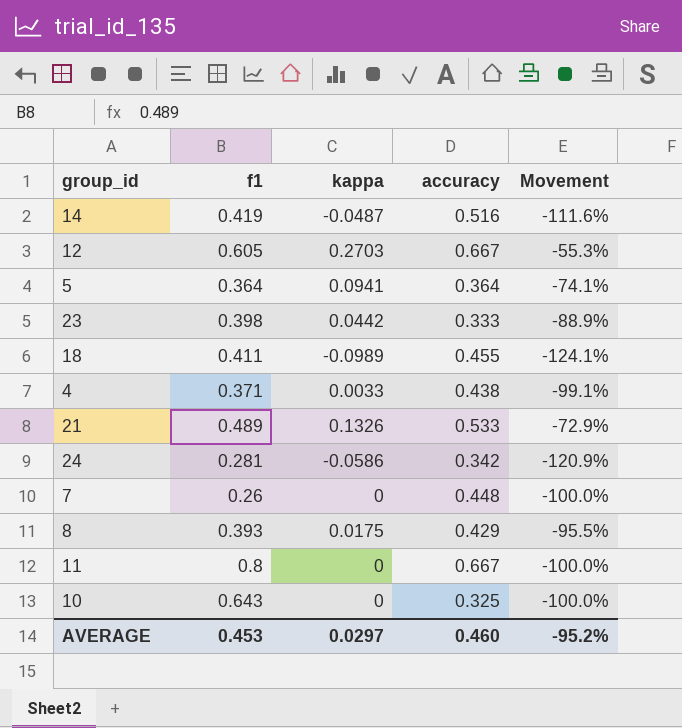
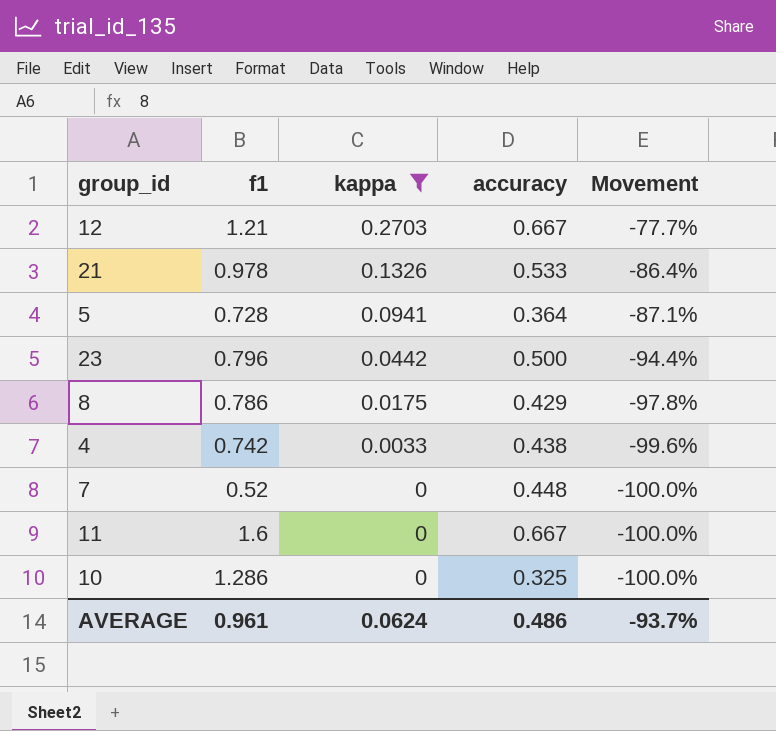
filter: none -> kappa >= 0
row order: none -> kappa descending
12 | f1: 0.605 -> 1.21
12 | Movement: -55.3% -> -77.7%
21 | f1: 0.489 -> 0.978
21 | Movement: -72.9% -> -86.4%
5 | f1: 0.364 -> 0.728
5 | Movement: -74.1% -> -87.1%
23 | f1: 0.398 -> 0.796
23 | accuracy: 0.333 -> 0.500
23 | Movement: -88.9% -> -94.4%
8 | f1: 0.393 -> 0.786
8 | Movement: -95.5% -> -97.8%
4 | f1: 0.371 -> 0.742
4 | Movement: -99.1% -> -99.6%
7 | f1: 0.26 -> 0.52
11 | f1: 0.8 -> 1.6
10 | f1: 0.643 -> 1.286
AVERAGE | f1: 0.453 -> 0.961
AVERAGE | kappa: 0.0297 -> 0.0624
AVERAGE | accuracy: 0.460 -> 0.486
AVERAGE | Movement: -95.2% -> -93.7%

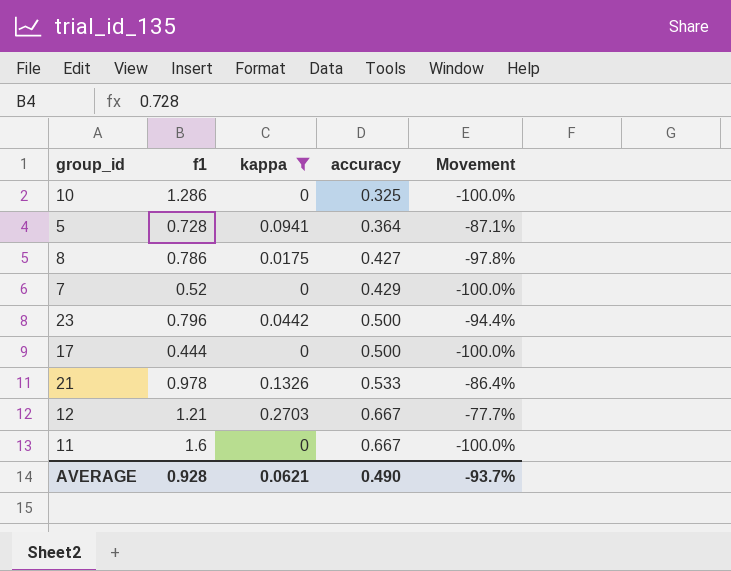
row order: kappa descending -> accuracy ascending
row 4: 0.742 | 0.0033 | 0.438 | -99.6% -> none
8 | accuracy: 0.429 -> 0.427
7 | accuracy: 0.448 -> 0.429
row 17: none -> 0.444 | 0 | 0.500 | -100.0%
AVERAGE | f1: 0.961 -> 0.928
AVERAGE | kappa: 0.0624 -> 0.0621
AVERAGE | accuracy: 0.486 -> 0.490

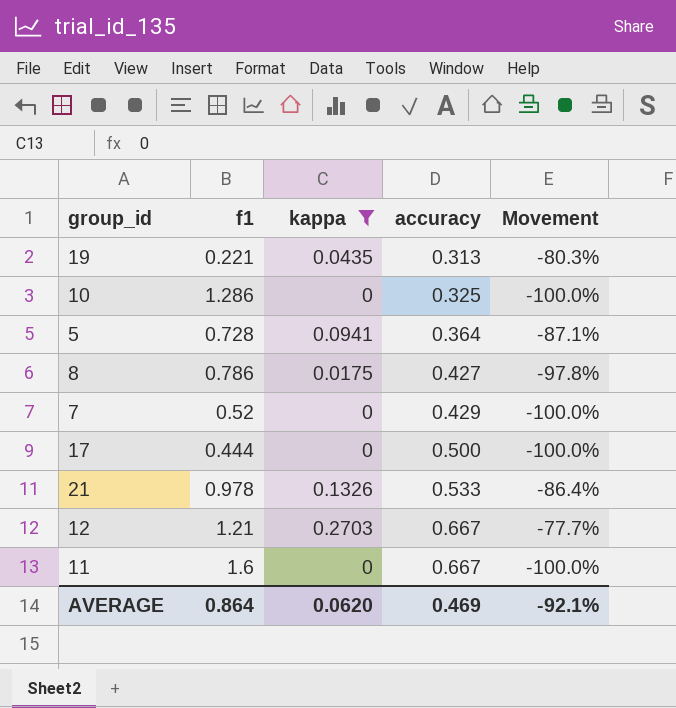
row 23: 0.796 | 0.0442 | 0.500 | -94.4% -> none
row 19: none -> 0.221 | 0.0435 | 0.313 | -80.3%
AVERAGE | f1: 0.928 -> 0.864
AVERAGE | kappa: 0.0621 -> 0.0620
AVERAGE | accuracy: 0.490 -> 0.469
AVERAGE | Movement: -93.7% -> -92.1%

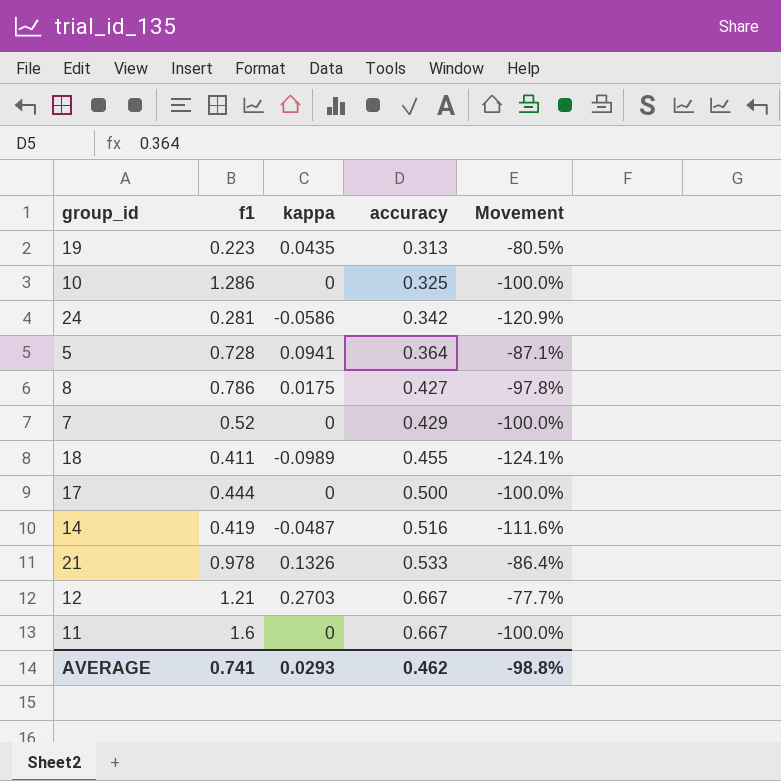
filter: kappa >= 0 -> none
19 | f1: 0.221 -> 0.223
19 | Movement: -80.3% -> -80.5%
AVERAGE | f1: 0.864 -> 0.741
AVERAGE | kappa: 0.0620 -> 0.0293
AVERAGE | accuracy: 0.469 -> 0.462
AVERAGE | Movement: -92.1% -> -98.8%

